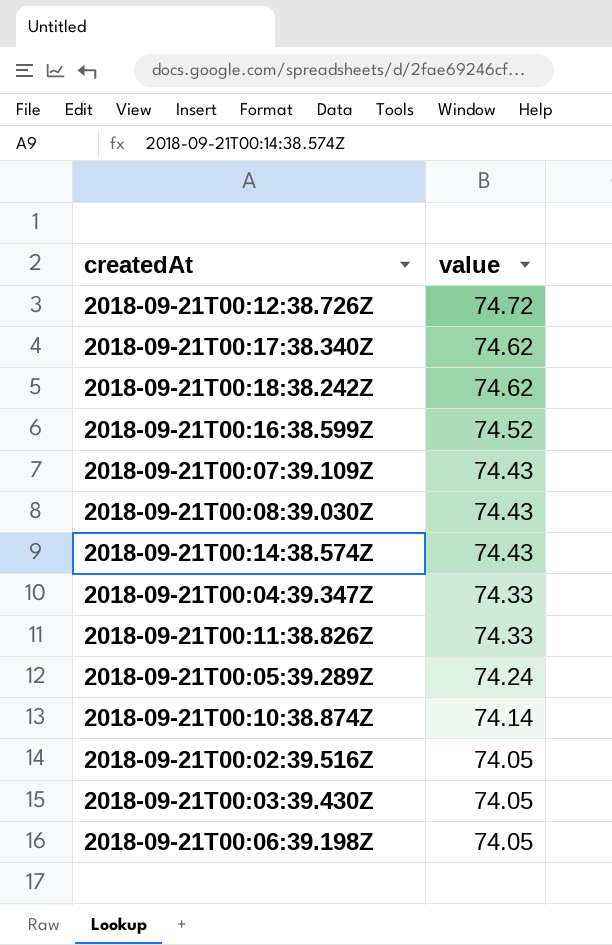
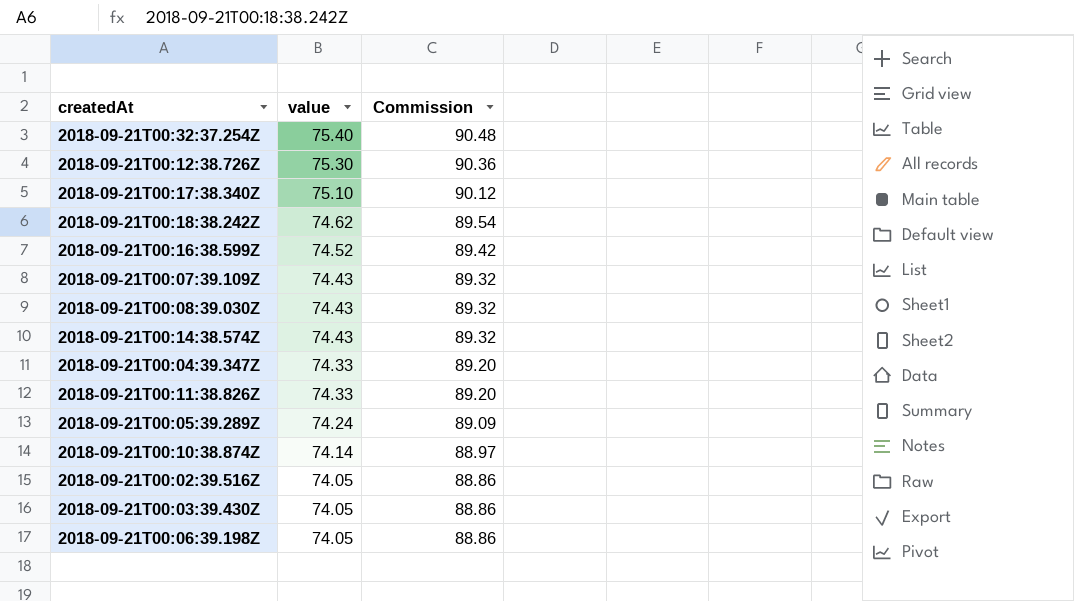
column Commission | formula: none -> [value] * 1.2
row 2018-09-21T00:32:37.254Z: none -> 75.40 | 90.48
2018-09-21T00:12:38.726Z | value: 74.72 -> 75.30
2018-09-21T00:17:38.340Z | value: 74.62 -> 75.10

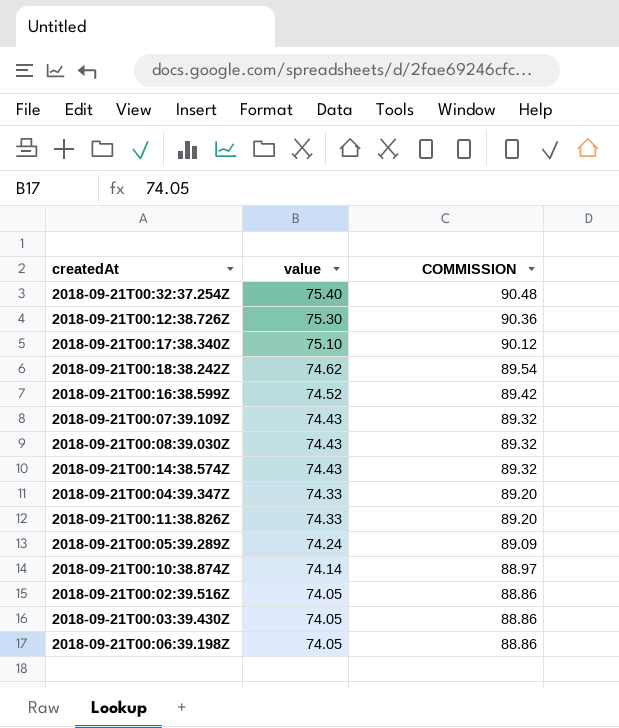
column name: Commission -> COMMISSION

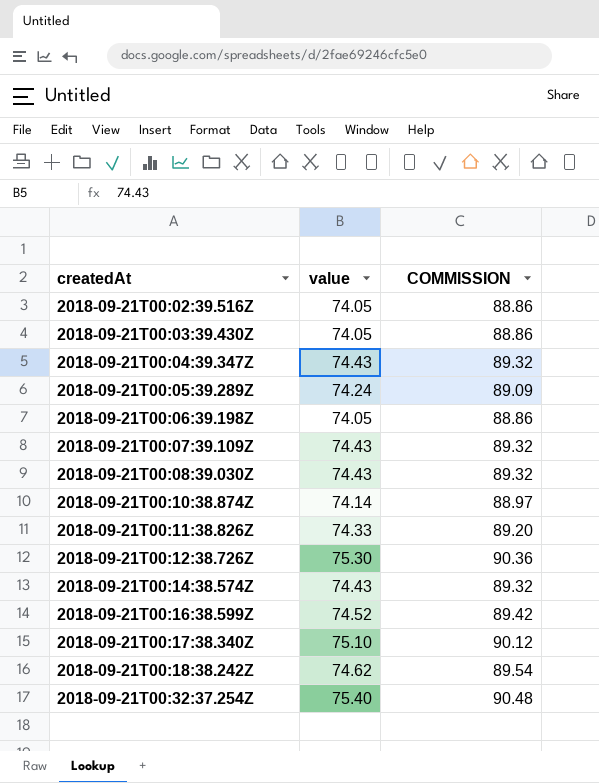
row order: value descending -> createdAt ascending
2018-09-21T00:04:39.347Z | value: 74.33 -> 74.43
2018-09-21T00:04:39.347Z | COMMISSION: 89.20 -> 89.32

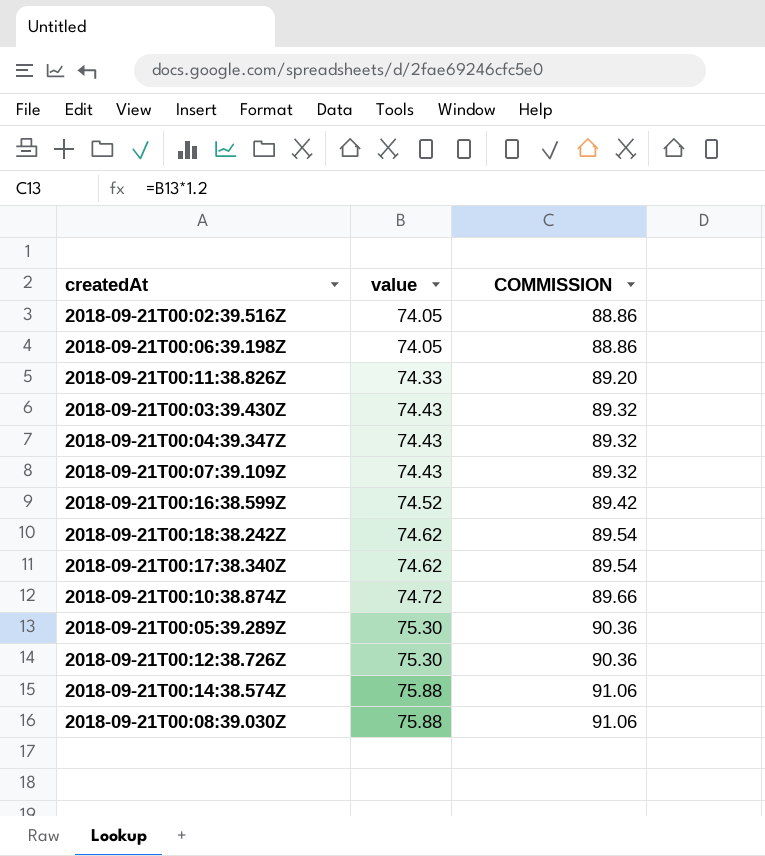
row order: createdAt ascending -> value ascending
row 2018-09-21T00:32:37.254Z: 75.40 | 90.48 -> none
2018-09-21T00:03:39.430Z | value: 74.05 -> 74.43
2018-09-21T00:03:39.430Z | COMMISSION: 88.86 -> 89.32
2018-09-21T00:17:38.340Z | value: 75.10 -> 74.62
2018-09-21T00:17:38.340Z | COMMISSION: 90.12 -> 89.54
2018-09-21T00:10:38.874Z | value: 74.14 -> 74.72
2018-09-21T00:10:38.874Z | COMMISSION: 88.97 -> 89.66
2018-09-21T00:05:39.289Z | value: 74.24 -> 75.30
2018-09-21T00:05:39.289Z | COMMISSION: 89.09 -> 90.36
2018-09-21T00:14:38.574Z | value: 74.43 -> 75.88
2018-09-21T00:14:38.574Z | COMMISSION: 89.32 -> 91.06
2018-09-21T00:08:39.030Z | value: 74.43 -> 75.88
2018-09-21T00:08:39.030Z | COMMISSION: 89.32 -> 91.06

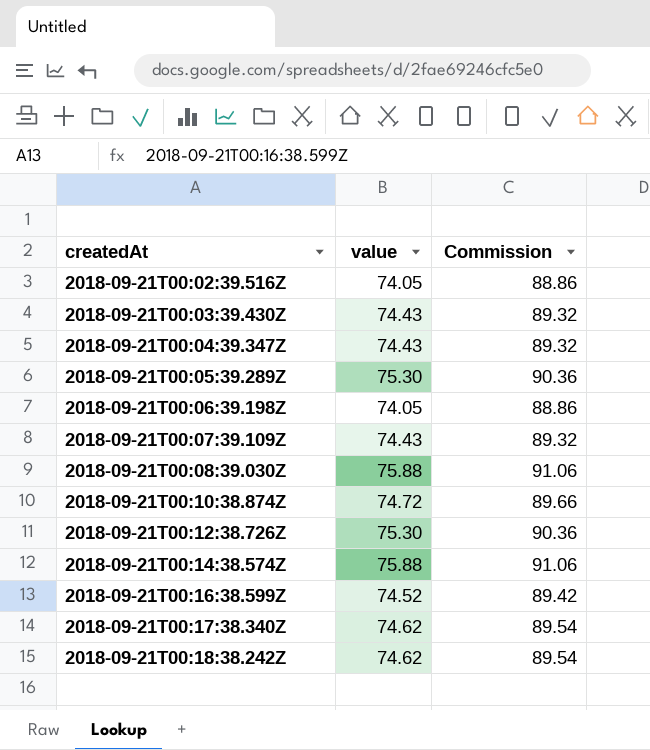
row order: value ascending -> createdAt ascending
column name: COMMISSION -> Commission
row 2018-09-21T00:11:38.826Z: 74.33 | 89.20 -> none

